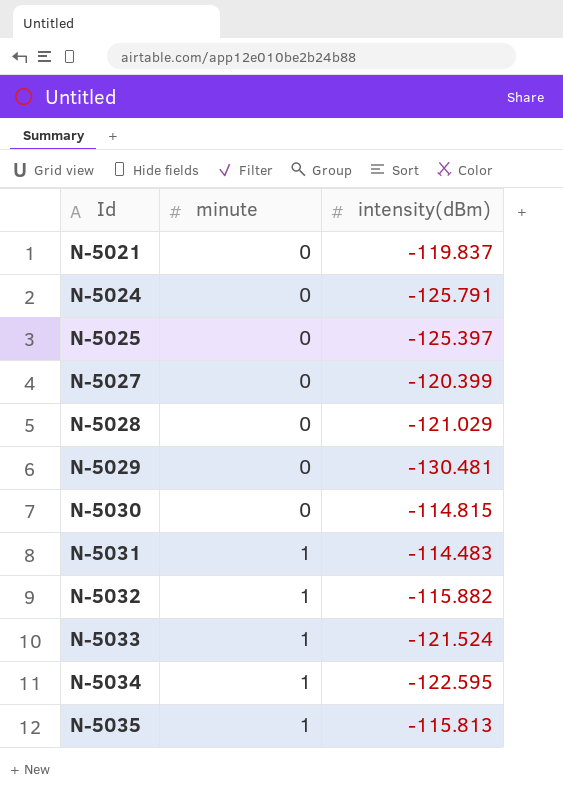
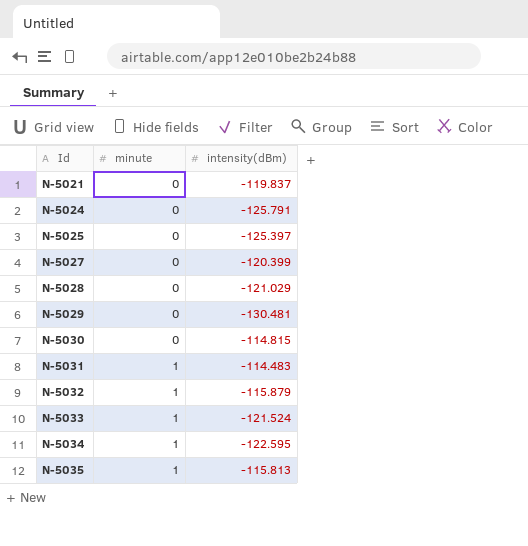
N-5032 | intensity(dBm): -115.882 -> -115.879

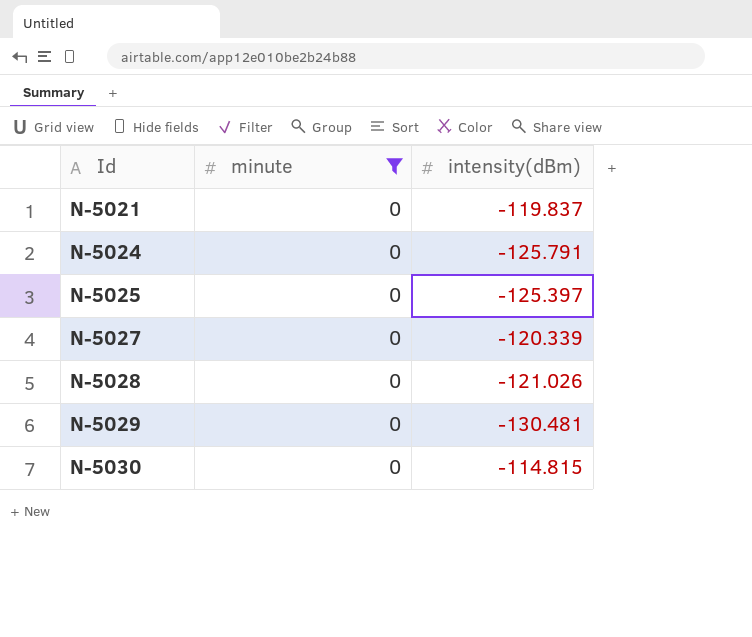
filter: none -> minute = 0
N-5027 | intensity(dBm): -120.399 -> -120.339
N-5028 | intensity(dBm): -121.029 -> -121.026

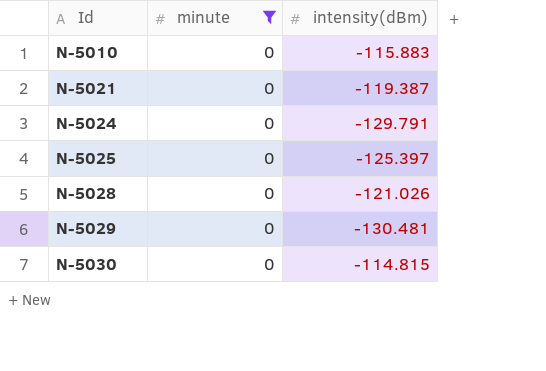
row N-5027: 0 | -120.339 -> none
row N-5010: none -> 0 | -115.883
N-5021 | intensity(dBm): -119.837 -> -119.387
N-5024 | intensity(dBm): -125.791 -> -129.791

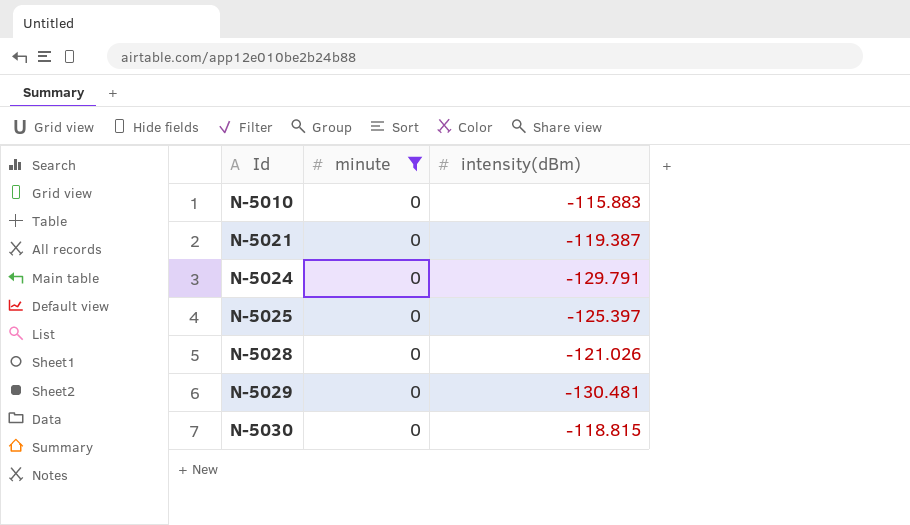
N-5030 | intensity(dBm): -114.815 -> -118.815

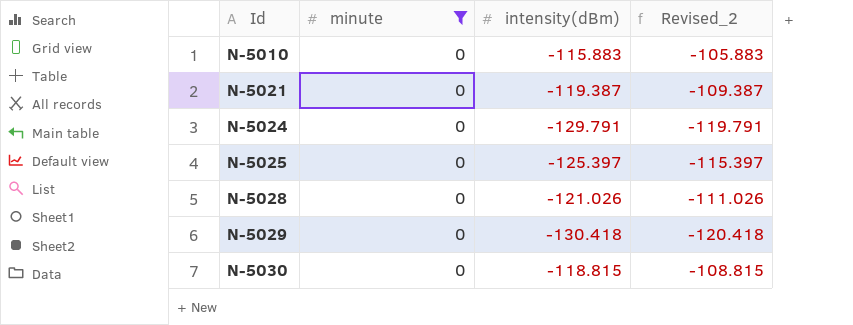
column Revised_2 | formula: none -> [intensity(dBm)] + 10
N-5029 | intensity(dBm): -130.481 -> -130.418

